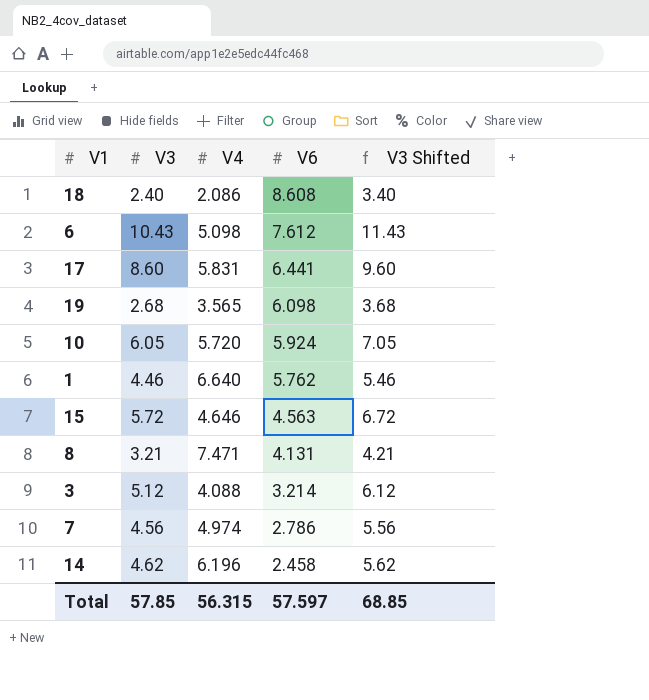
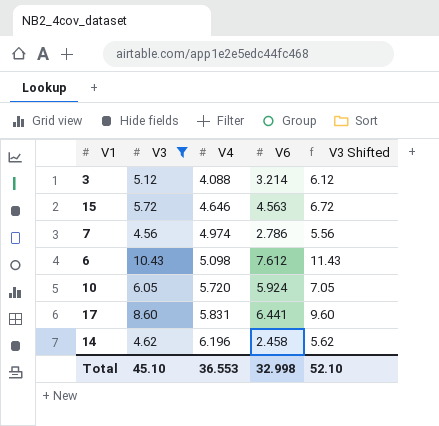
filter: none -> V3 >= 4.56
row order: V6 descending -> V4 ascending
Total | V3: 57.85 -> 45.10
Total | V4: 56.315 -> 36.553
Total | V6: 57.597 -> 32.998
Total | V3 Shifted: 68.85 -> 52.10

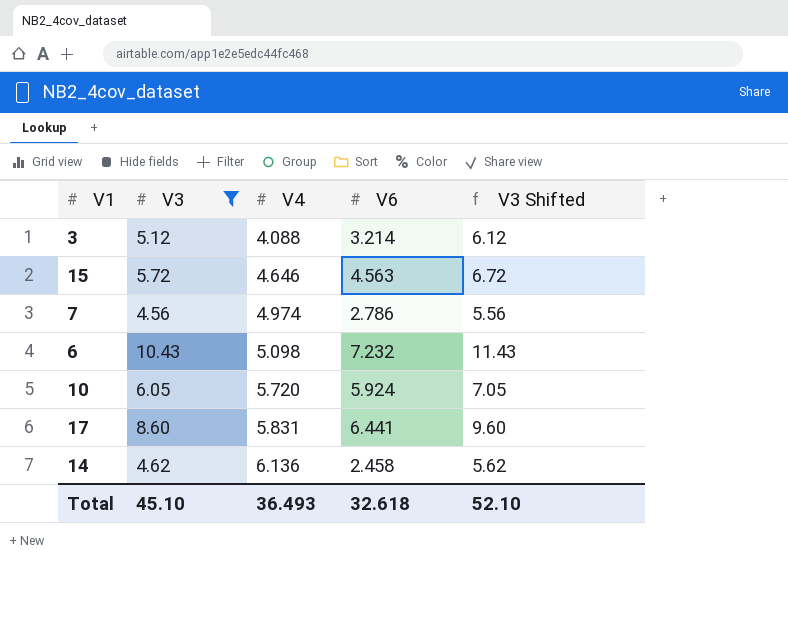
6 | V6: 7.612 -> 7.232
14 | V4: 6.196 -> 6.136
Total | V4: 36.553 -> 36.493
Total | V6: 32.998 -> 32.618

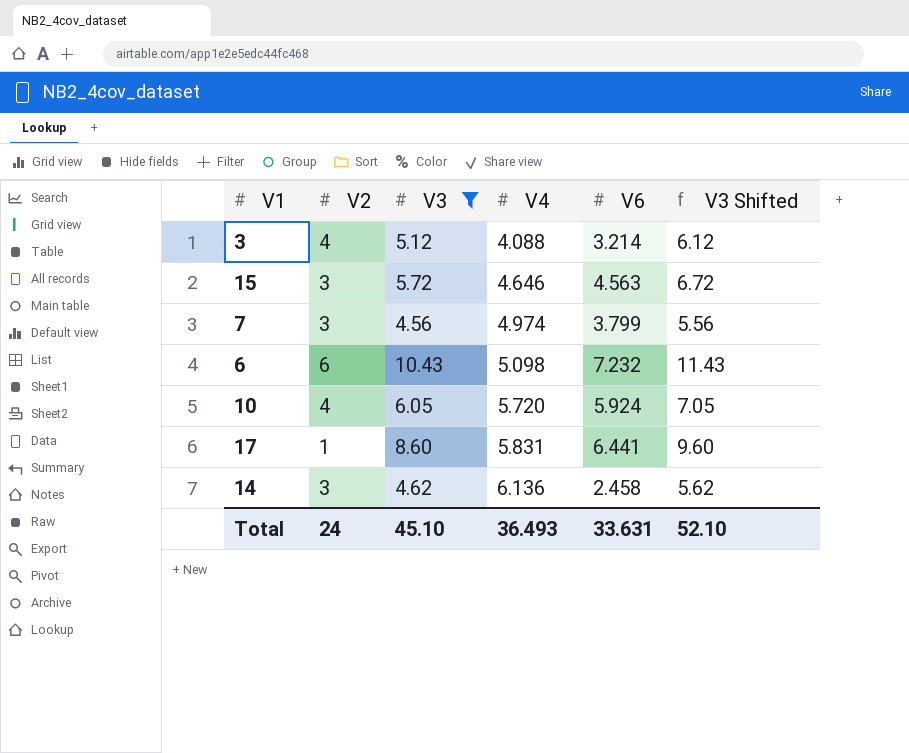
column V2 | position: none -> 2
7 | V6: 2.786 -> 3.799
Total | V6: 32.618 -> 33.631

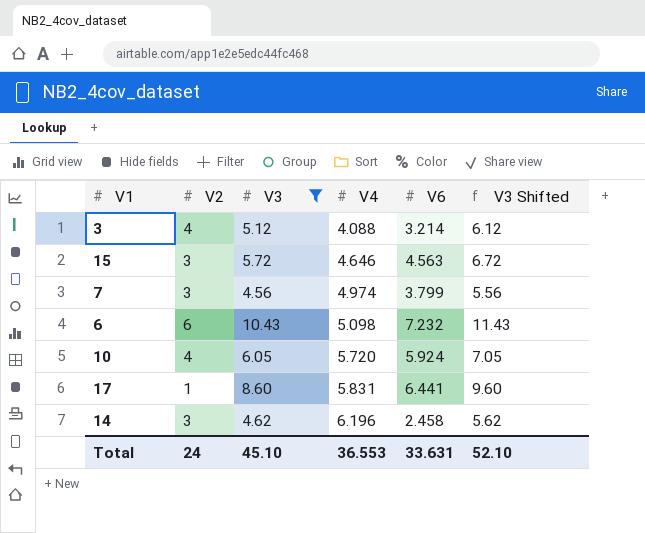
14 | V4: 6.136 -> 6.196
Total | V4: 36.493 -> 36.553

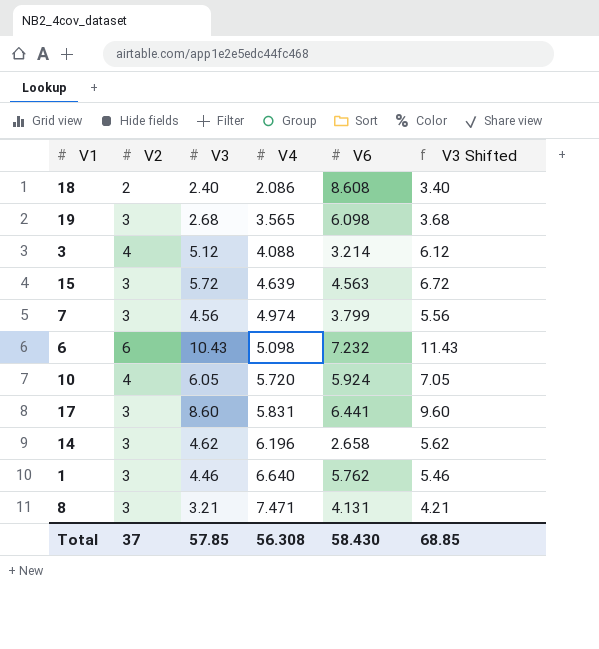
filter: V3 >= 4.56 -> none
15 | V4: 4.646 -> 4.639
17 | V2: 1 -> 3
14 | V6: 2.458 -> 2.658
Total | V2: 24 -> 37
Total | V3: 45.10 -> 57.85
Total | V4: 36.553 -> 56.308
Total | V6: 33.631 -> 58.430
Total | V3 Shifted: 52.10 -> 68.85

